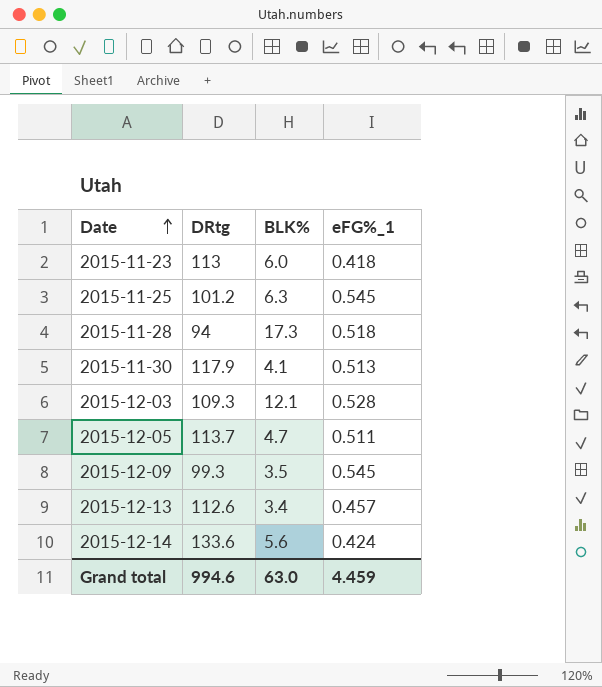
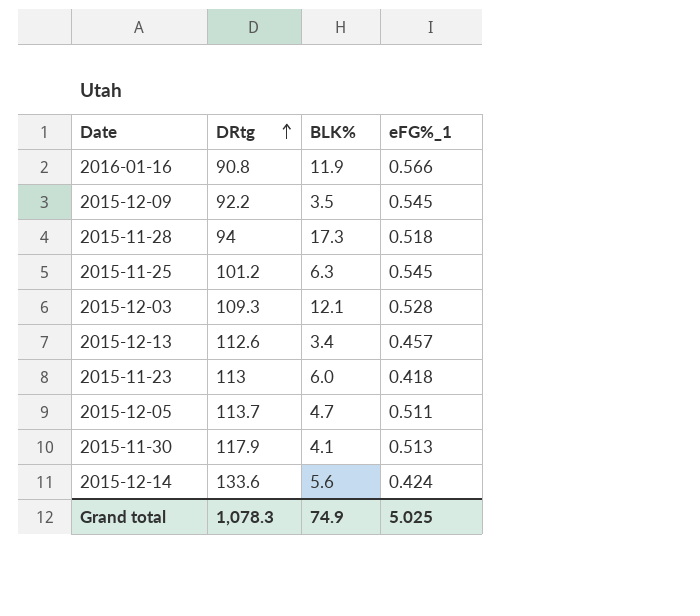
row order: Date ascending -> DRtg ascending
row 2016-01-16: none -> 90.8 | 11.9 | 0.566
2015-12-09 | DRtg: 99.3 -> 92.2
Grand total | DRtg: 994.6 -> 1,078.3
Grand total | BLK%: 63.0 -> 74.9
Grand total | eFG%_1: 4.459 -> 5.025

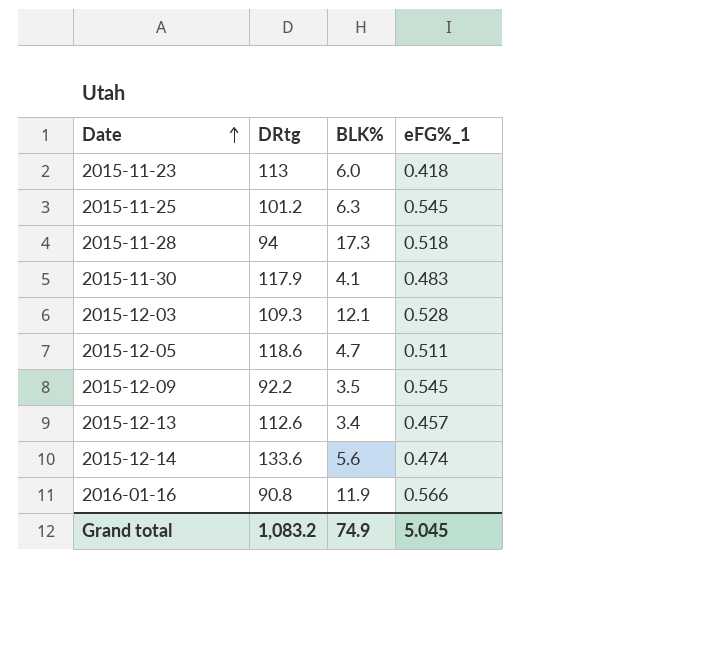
row order: DRtg ascending -> Date ascending
2015-11-30 | eFG%_1: 0.513 -> 0.483
2015-12-05 | DRtg: 113.7 -> 118.6
2015-12-14 | eFG%_1: 0.424 -> 0.474
Grand total | DRtg: 1,078.3 -> 1,083.2
Grand total | eFG%_1: 5.025 -> 5.045

